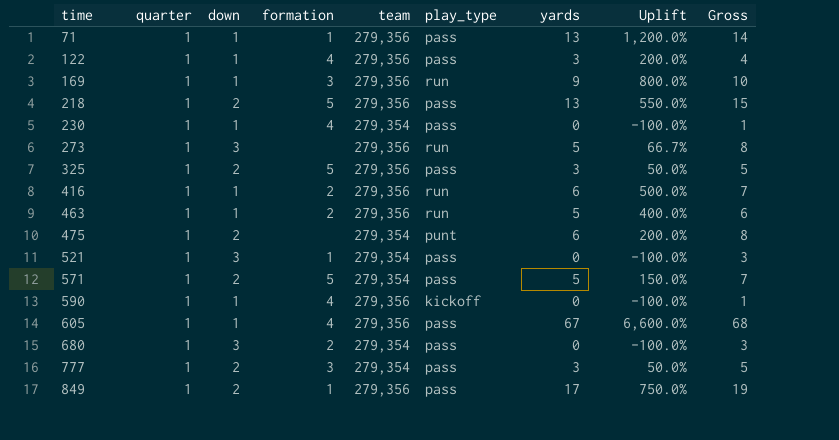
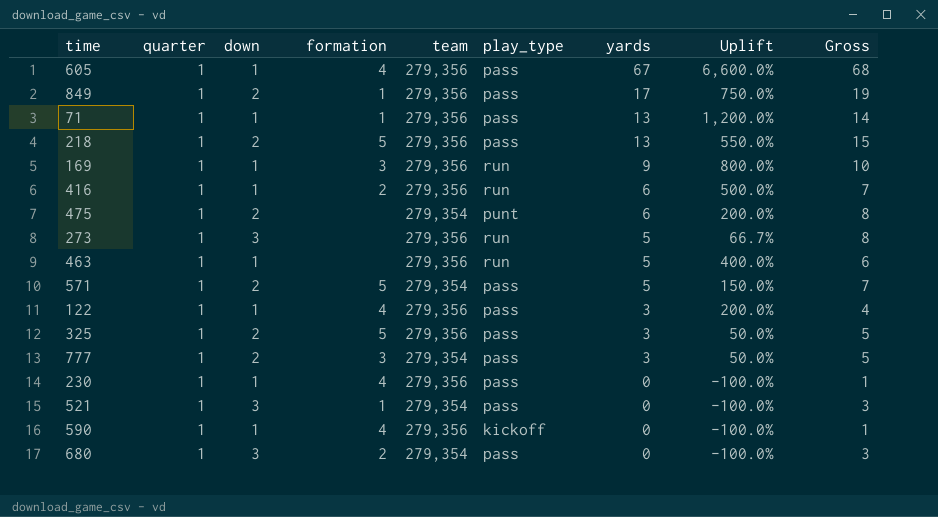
row order: time ascending -> yards descending
463 | formation: 2 -> none
230 | team: 279,354 -> 279,356

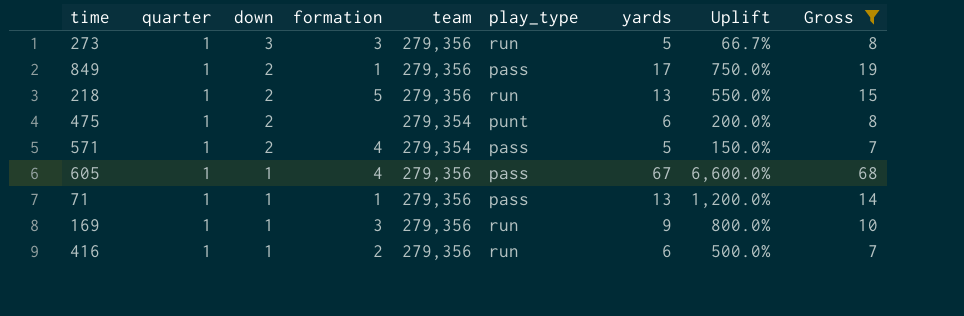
filter: none -> Gross >= 7
row order: yards descending -> down descending
273 | formation: none -> 3
218 | play_type: pass -> run
571 | formation: 5 -> 4

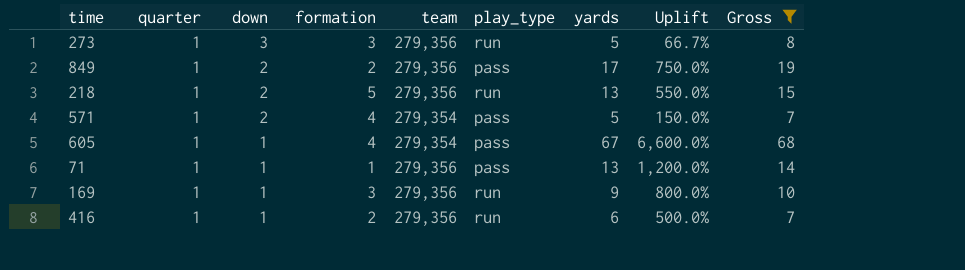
row 475: 1 | 2 | none | 279,354 | punt | 6 | 200.0% | 8 -> none
849 | formation: 1 -> 2
605 | team: 279,356 -> 279,354

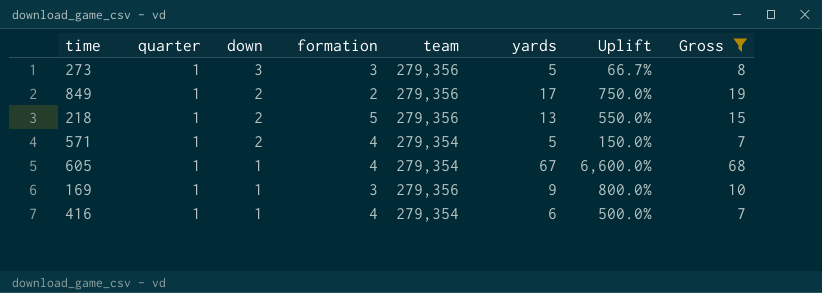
column play_type | position: 6 -> none
row 71: 1 | 1 | 1 | 279,356 | pass | 13 | 1,200.0% | 14 -> none
416 | formation: 2 -> 4
416 | team: 279,356 -> 279,354

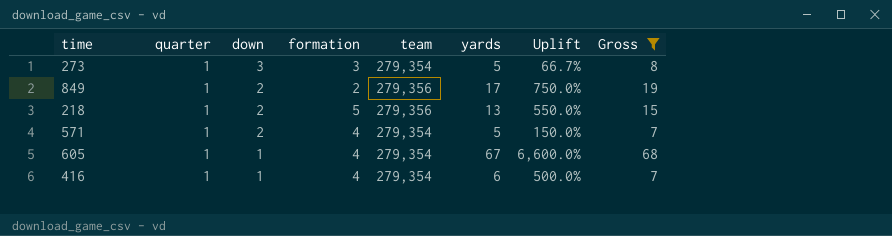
row 169: 1 | 1 | 3 | 279,356 | 9 | 800.0% | 10 -> none
273 | team: 279,356 -> 279,354

